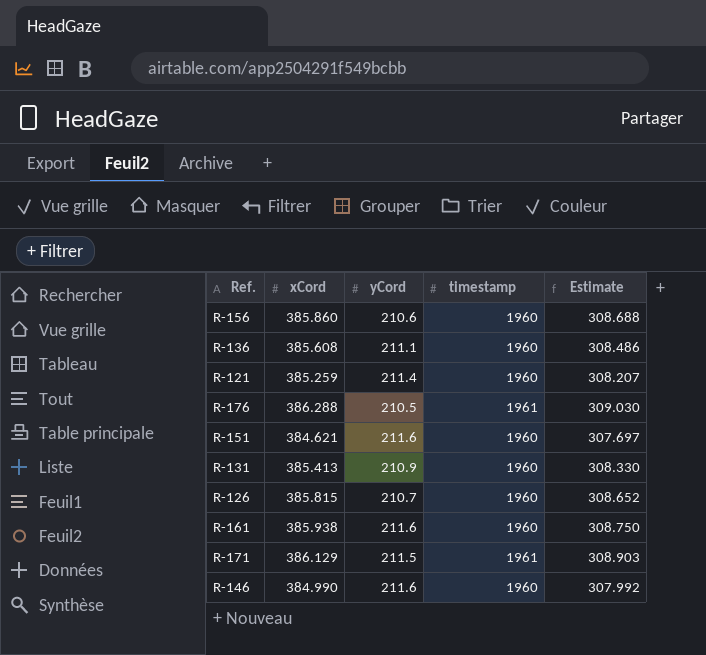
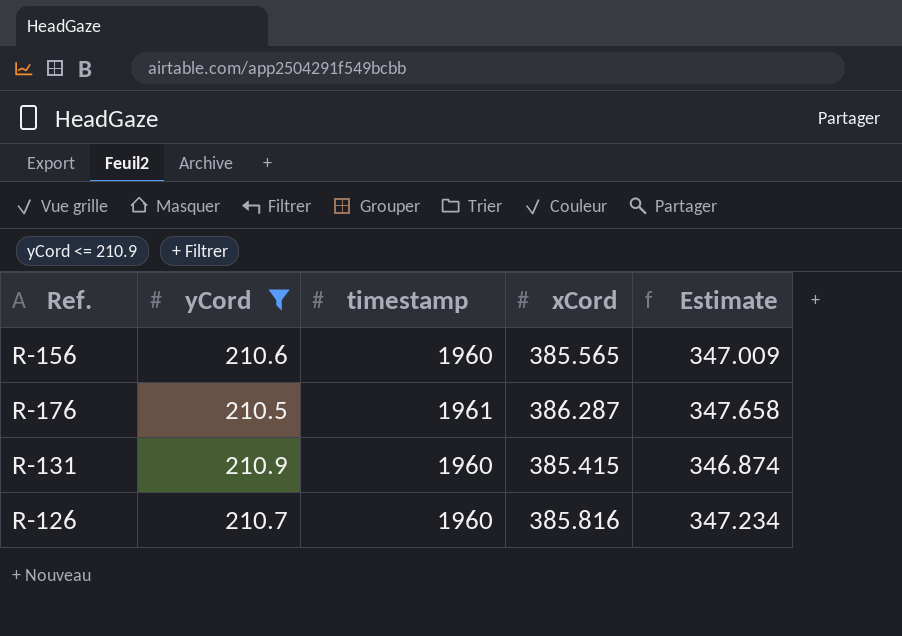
filter: none -> yCord <= 210.9
column xCord | position: 2 -> 4
column Estimate | formula: [xCord] * 0.8 -> [xCord] * 0.9
R-156 | xCord: 385.860 -> 385.565
R-176 | xCord: 386.288 -> 386.287
R-131 | xCord: 385.413 -> 385.415
R-126 | xCord: 385.815 -> 385.816

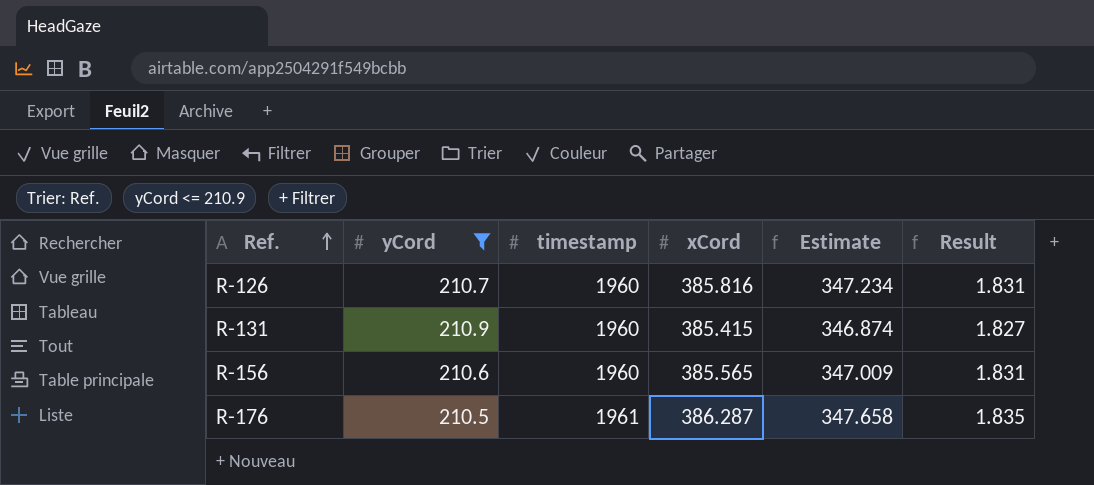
row order: none -> Ref. ascending
column Result | formula: none -> [xCord] / [yCord]

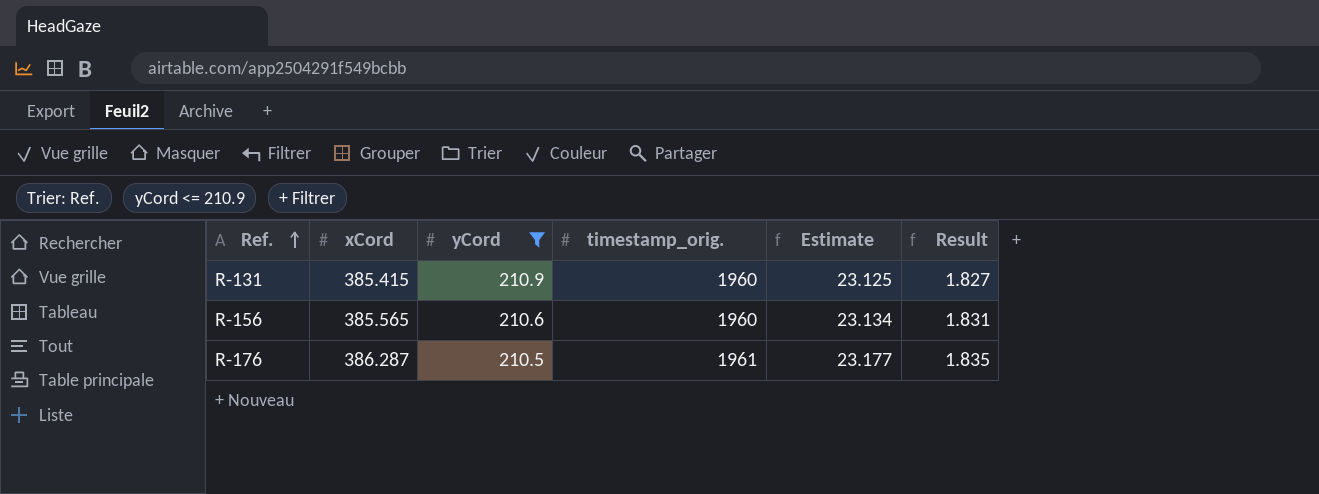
column xCord | position: 4 -> 2
column name: timestamp -> timestamp_orig.
column Estimate | formula: [xCord] * 0.9 -> [xCord] * 0.06
row R-126: 210.7 | 1960 | 385.816 | 347.234 | 1.831 -> none

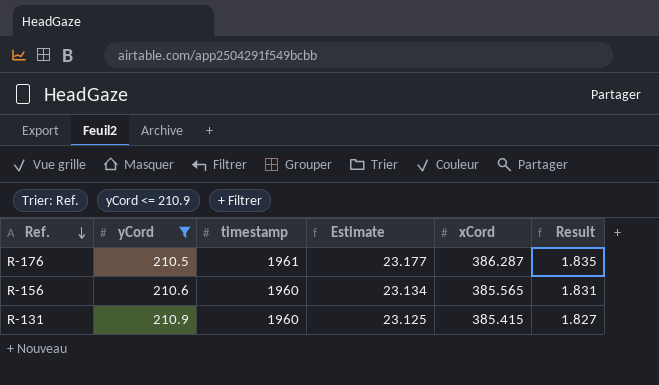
row order: Ref. ascending -> Ref. descending
column name: timestamp_orig. -> timestamp
column xCord | position: 2 -> 5

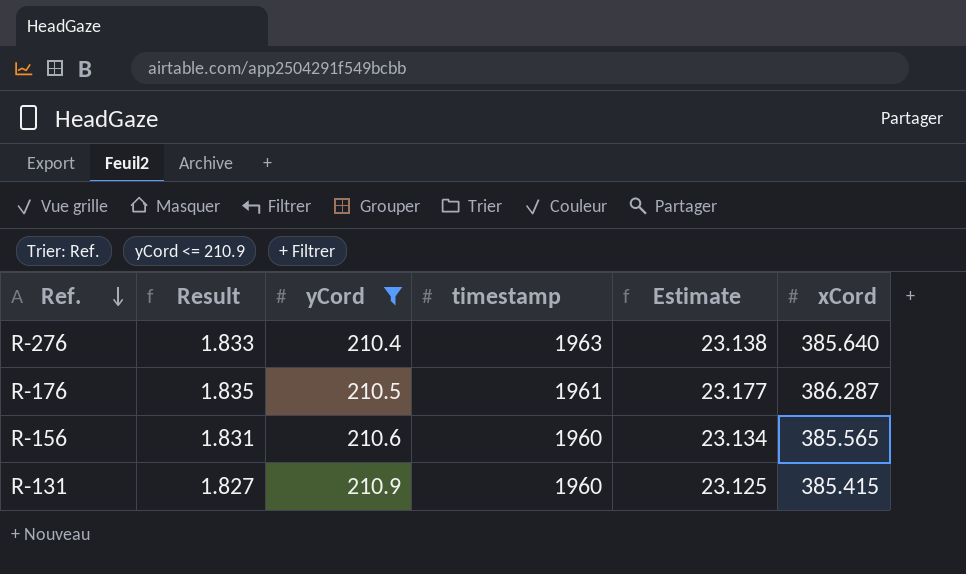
column Result | position: 6 -> 2
row R-276: none -> 1.833 | 210.4 | 1963 | 23.138 | 385.640

